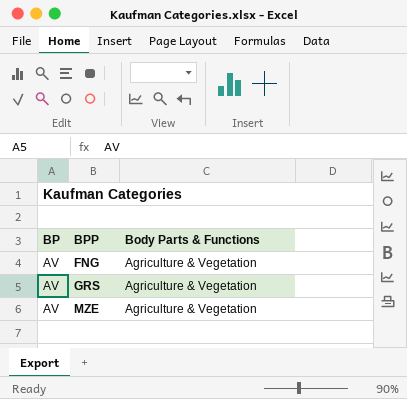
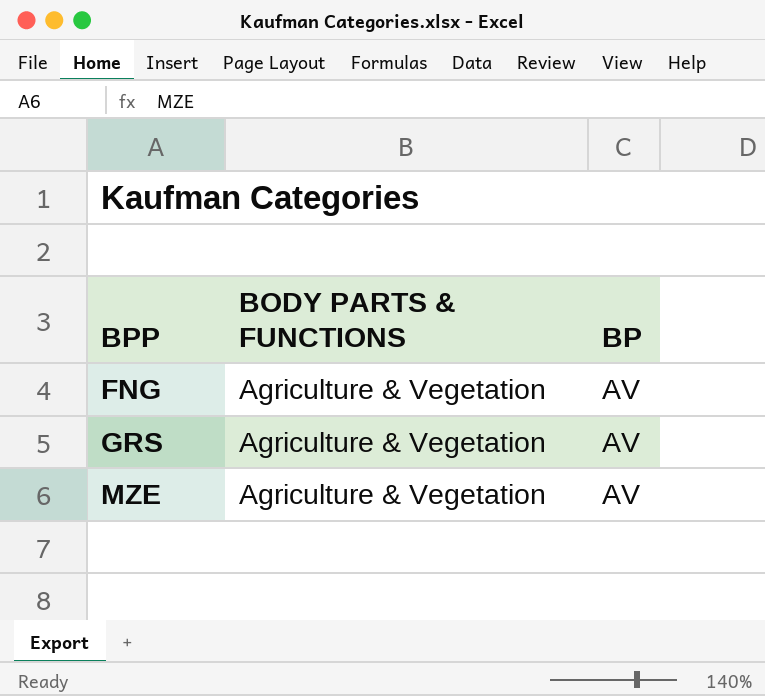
column name: Body Parts & Functions -> BODY PARTS & FUNCTIONS
column BP | position: 1 -> 3

